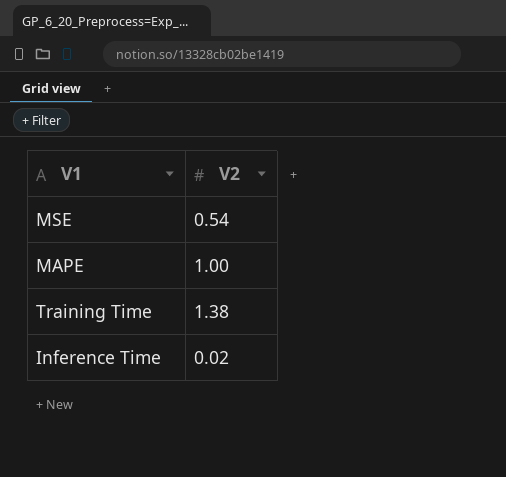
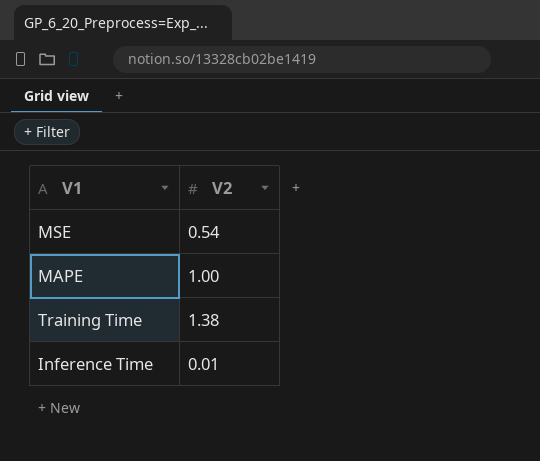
Inference Time | V2: 0.02 -> 0.01

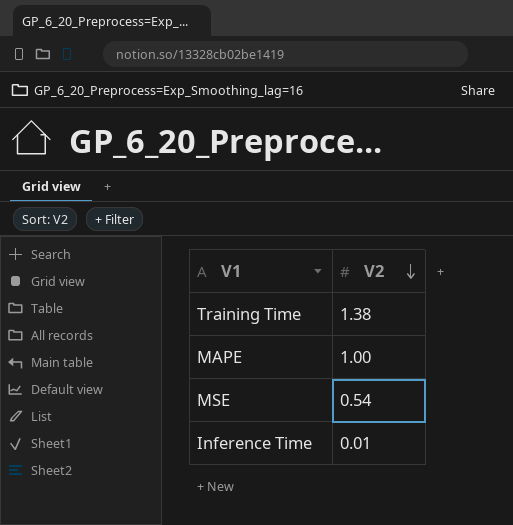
row order: none -> V2 descending

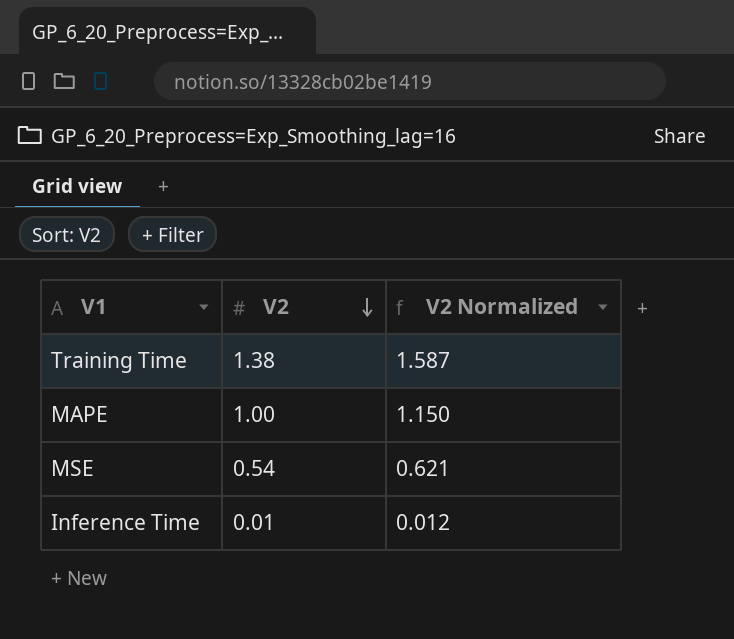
column V2 Normalized | formula: none -> [V2] * 1.15

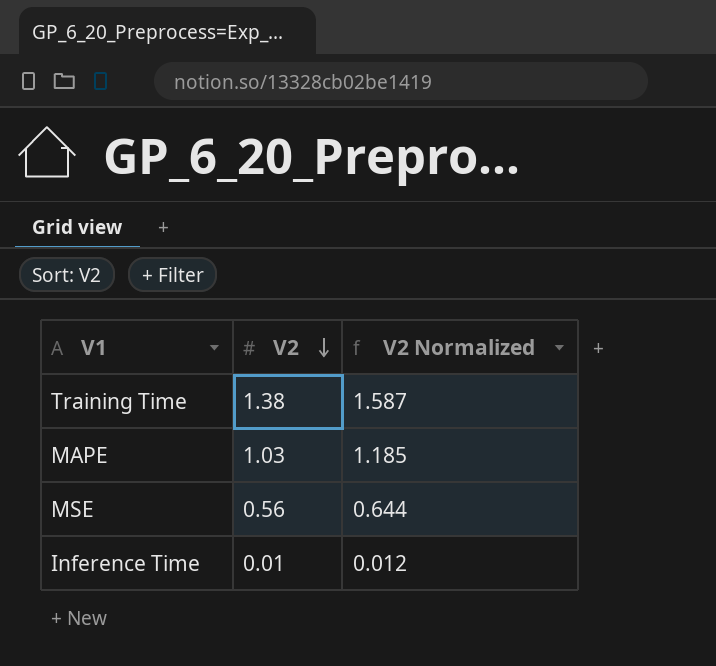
MAPE | V2: 1.00 -> 1.03
MAPE | V2 Normalized: 1.150 -> 1.185
MSE | V2: 0.54 -> 0.56
MSE | V2 Normalized: 0.621 -> 0.644

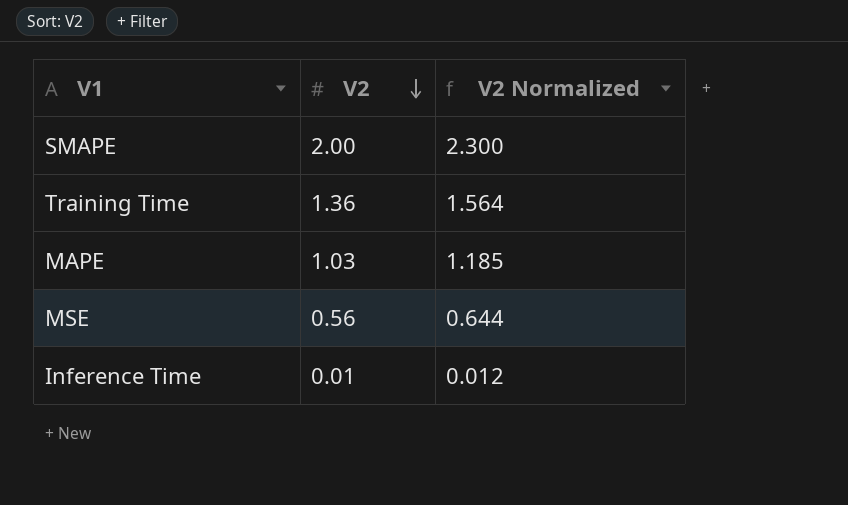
row SMAPE: none -> 2.00 | 2.300
Training Time | V2: 1.38 -> 1.36
Training Time | V2 Normalized: 1.587 -> 1.564

